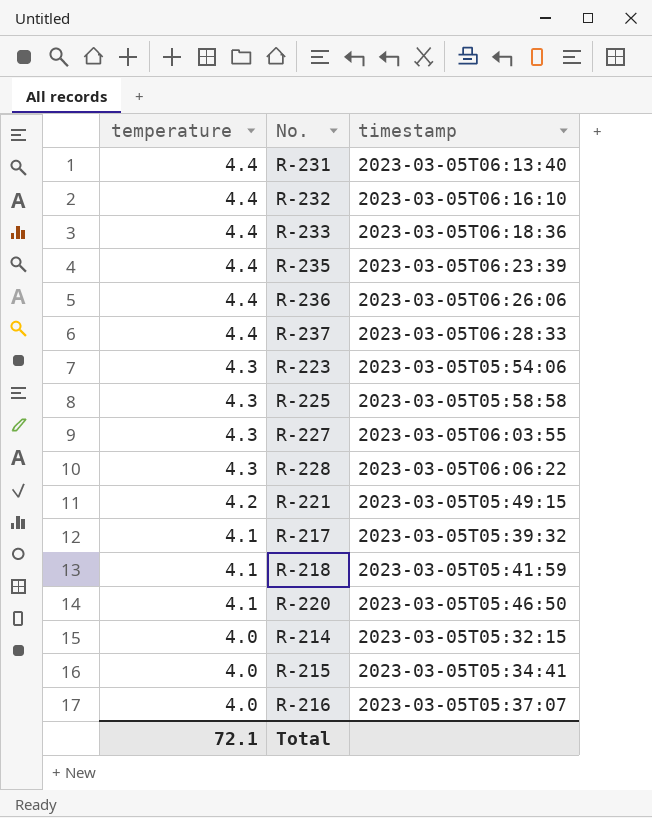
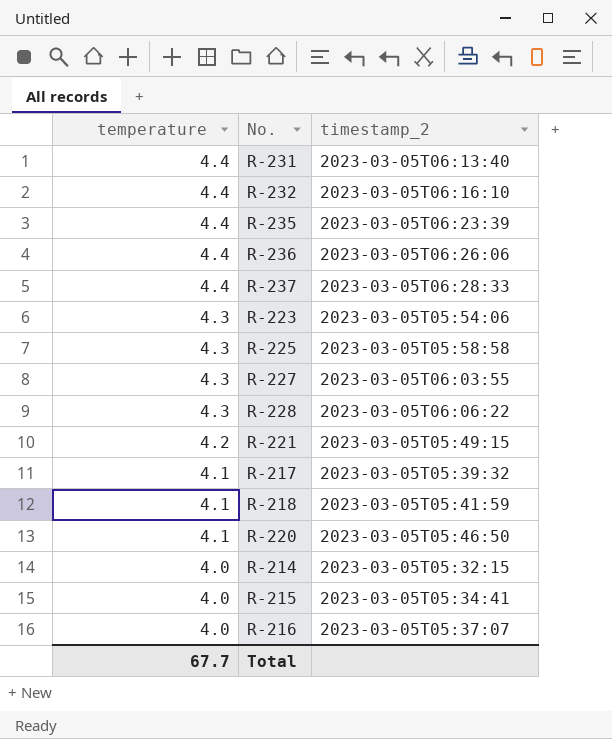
column name: timestamp -> timestamp_2
row R-233: 4.4 | 2023-03-05T06:18:36 -> none
Total | temperature: 72.1 -> 67.7

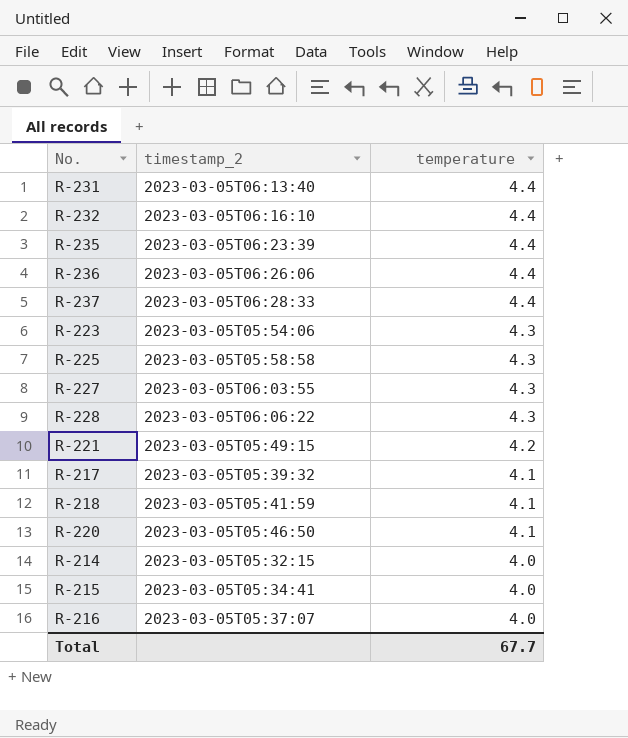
column temperature | position: 1 -> 3

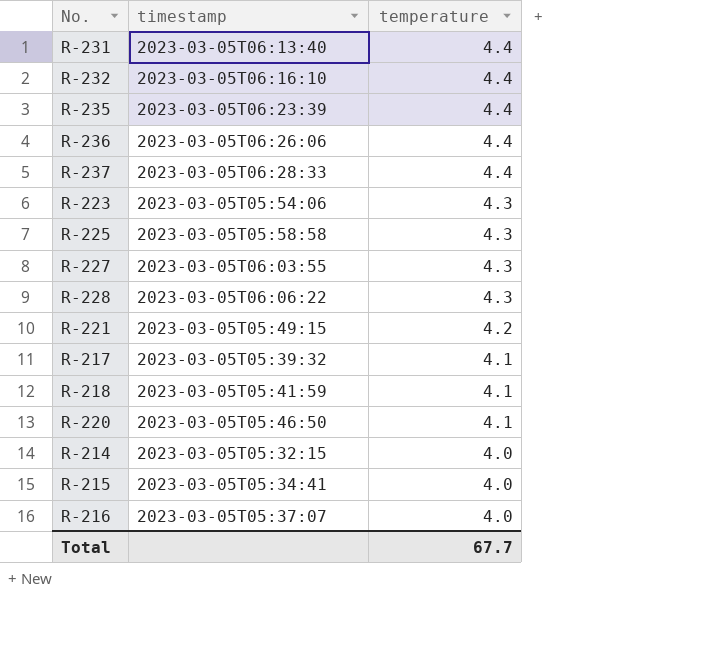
column name: timestamp_2 -> timestamp

